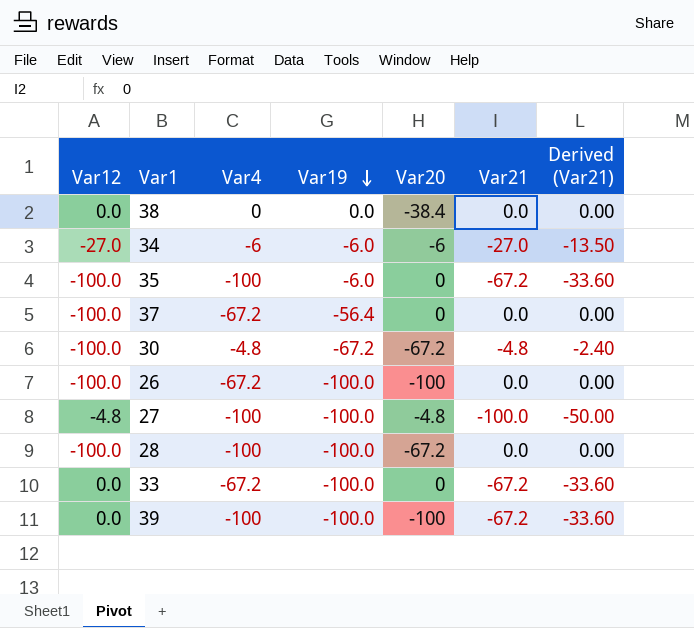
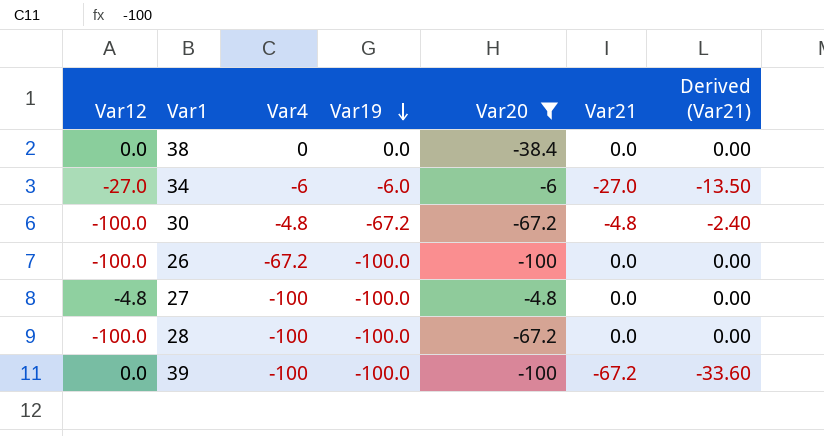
filter: none -> Var20 != 0
27 | Var21: -100.0 -> 0.0
27 | Derived (Var21): -50.00 -> 0.00

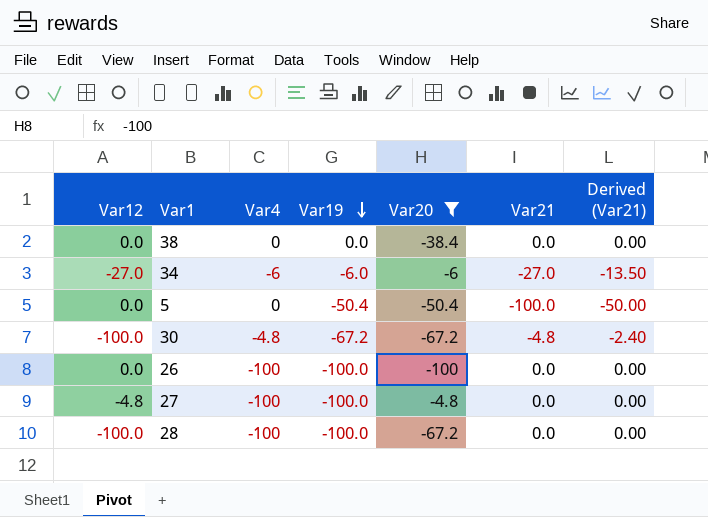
row 39: 0.0 | -100 | -100.0 | -100 | -67.2 | -33.60 -> none
row 5: none -> 0.0 | 0 | -50.4 | -50.4 | -100.0 | -50.00
26 | Var12: -100.0 -> 0.0
26 | Var4: -67.2 -> -100

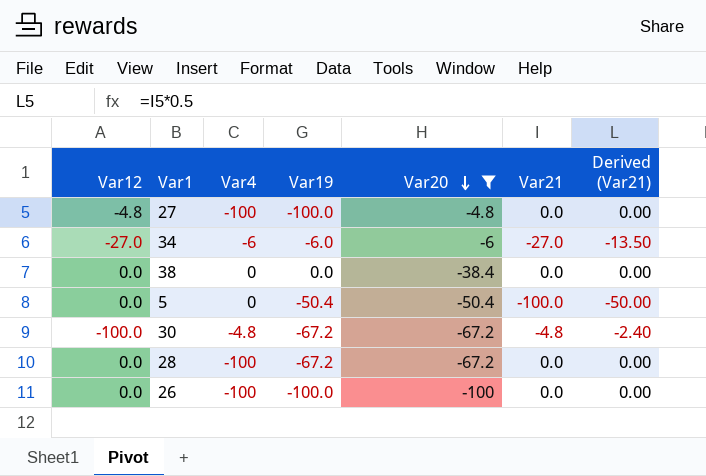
row order: Var19 descending -> Var20 descending
28 | Var12: -100.0 -> 0.0
28 | Var19: -100.0 -> -67.2

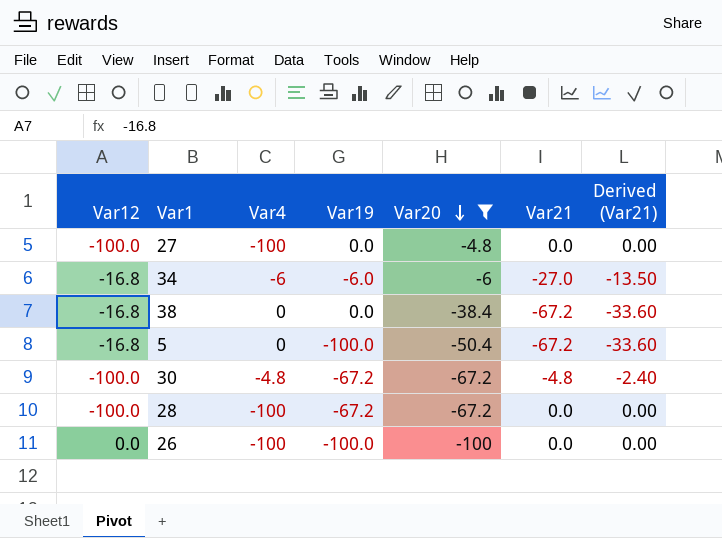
27 | Var12: -4.8 -> -100.0
27 | Var19: -100.0 -> 0.0
34 | Var12: -27.0 -> -16.8
38 | Var12: 0.0 -> -16.8
38 | Var21: 0.0 -> -67.2
38 | Derived (Var21): 0.00 -> -33.60
5 | Var12: 0.0 -> -16.8
5 | Var19: -50.4 -> -100.0
5 | Var21: -100.0 -> -67.2
5 | Derived (Var21): -50.00 -> -33.60
28 | Var12: 0.0 -> -100.0

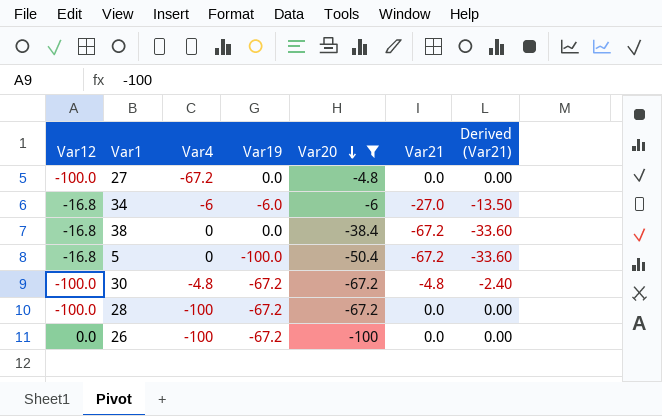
27 | Var4: -100 -> -67.2
26 | Var19: -100.0 -> -67.2

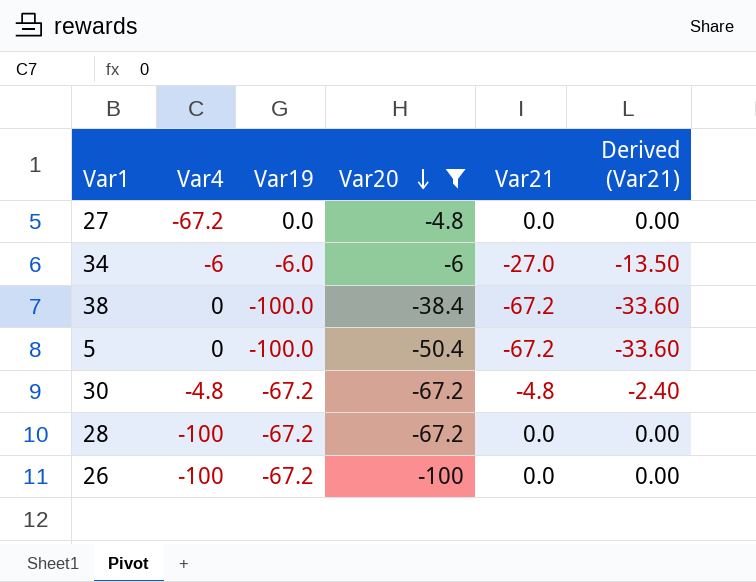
column Var12 | position: 1 -> none
38 | Var19: 0.0 -> -100.0

